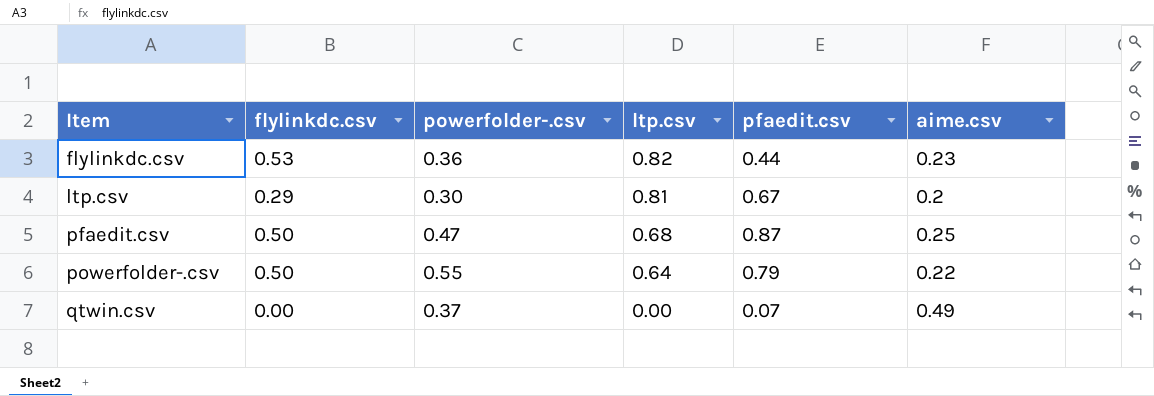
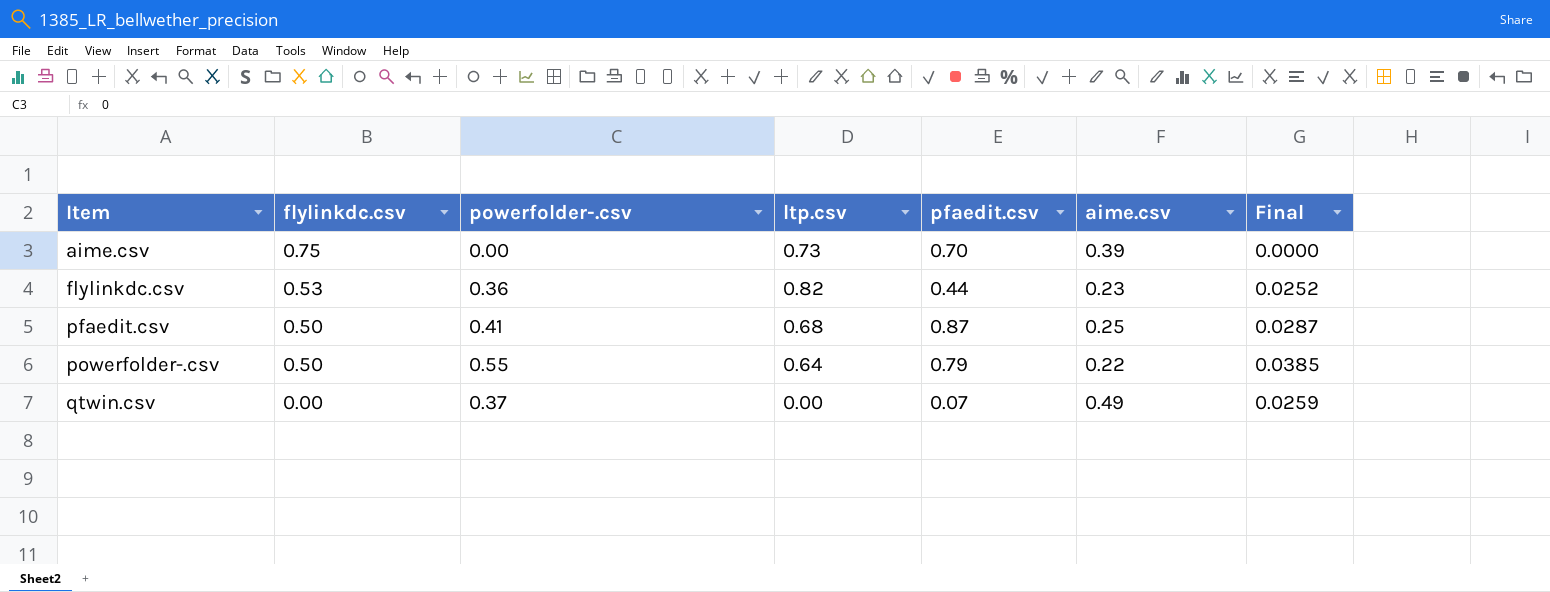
column Final | formula: none -> [powerfolder-.csv] * 0.07
row ltp.csv: 0.29 | 0.30 | 0.81 | 0.67 | 0.2 -> none
row aime.csv: none -> 0.75 | 0.00 | 0.73 | 0.70 | 0.39 | 0.0000
pfaedit.csv | powerfolder-.csv: 0.47 -> 0.41

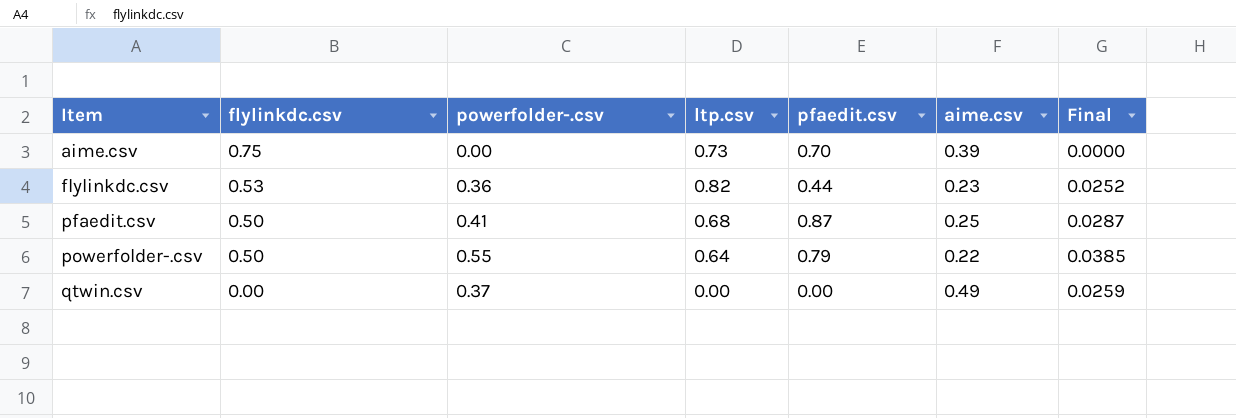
qtwin.csv | pfaedit.csv: 0.07 -> 0.00

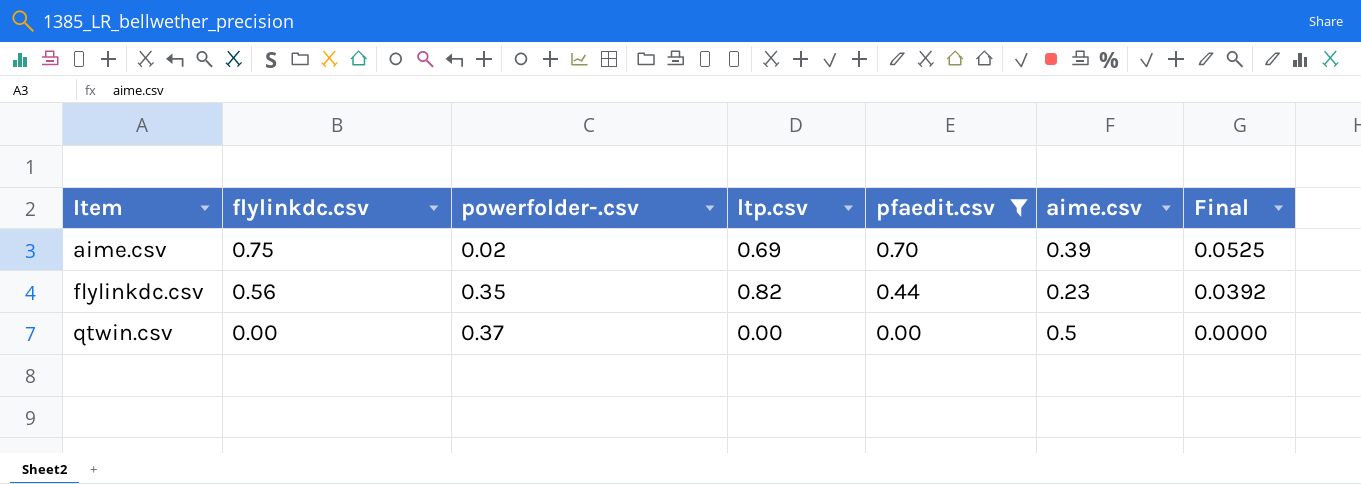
filter: none -> pfaedit.csv <= 0.70
column Final | formula: [powerfolder-.csv] * 0.07 -> [flylinkdc.csv] * 0.07
aime.csv | powerfolder-.csv: 0.00 -> 0.02
aime.csv | ltp.csv: 0.73 -> 0.69
flylinkdc.csv | flylinkdc.csv: 0.53 -> 0.56
flylinkdc.csv | powerfolder-.csv: 0.36 -> 0.35
qtwin.csv | aime.csv: 0.49 -> 0.5

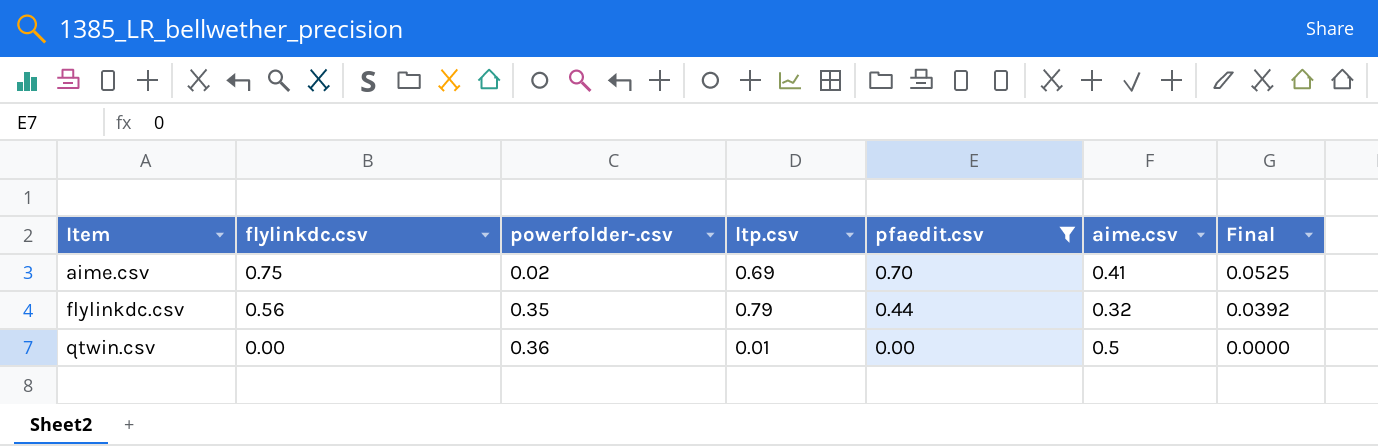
aime.csv | aime.csv: 0.39 -> 0.41
flylinkdc.csv | ltp.csv: 0.82 -> 0.79
flylinkdc.csv | aime.csv: 0.23 -> 0.32
qtwin.csv | powerfolder-.csv: 0.37 -> 0.36
qtwin.csv | ltp.csv: 0.00 -> 0.01

